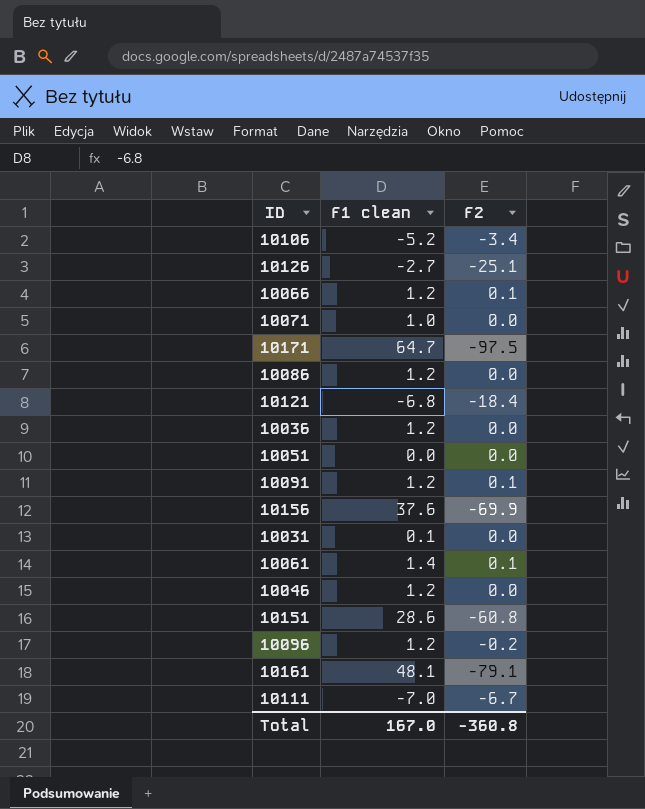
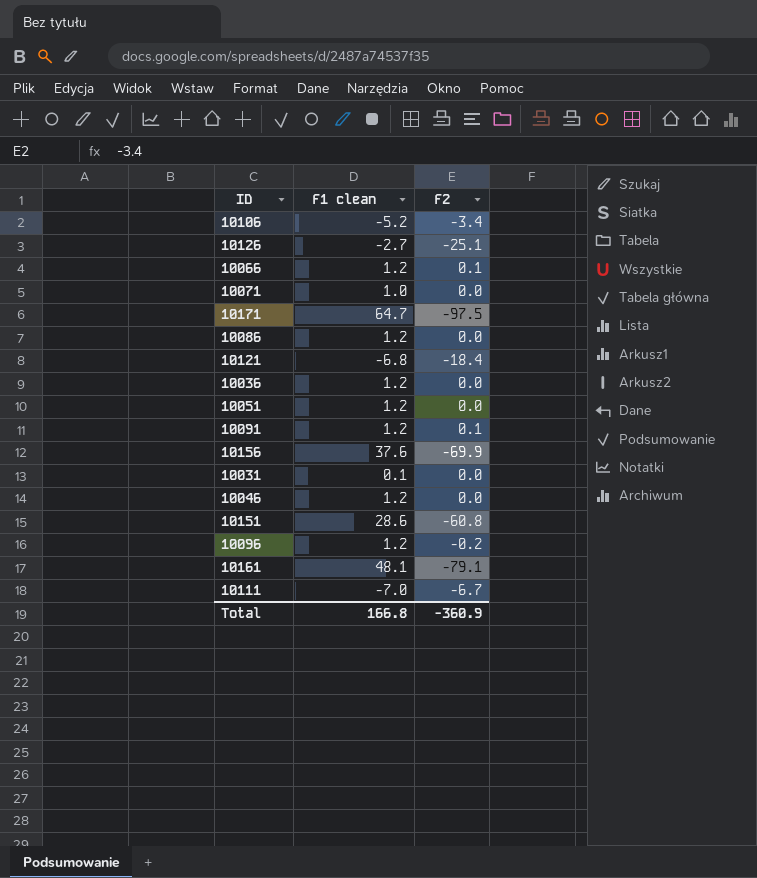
row 10061: 1.4 | 0.1 -> none
10051 | F1 clean: 0.0 -> 1.2
Total | F1 clean: 167.0 -> 166.8
Total | F2: -360.8 -> -360.9

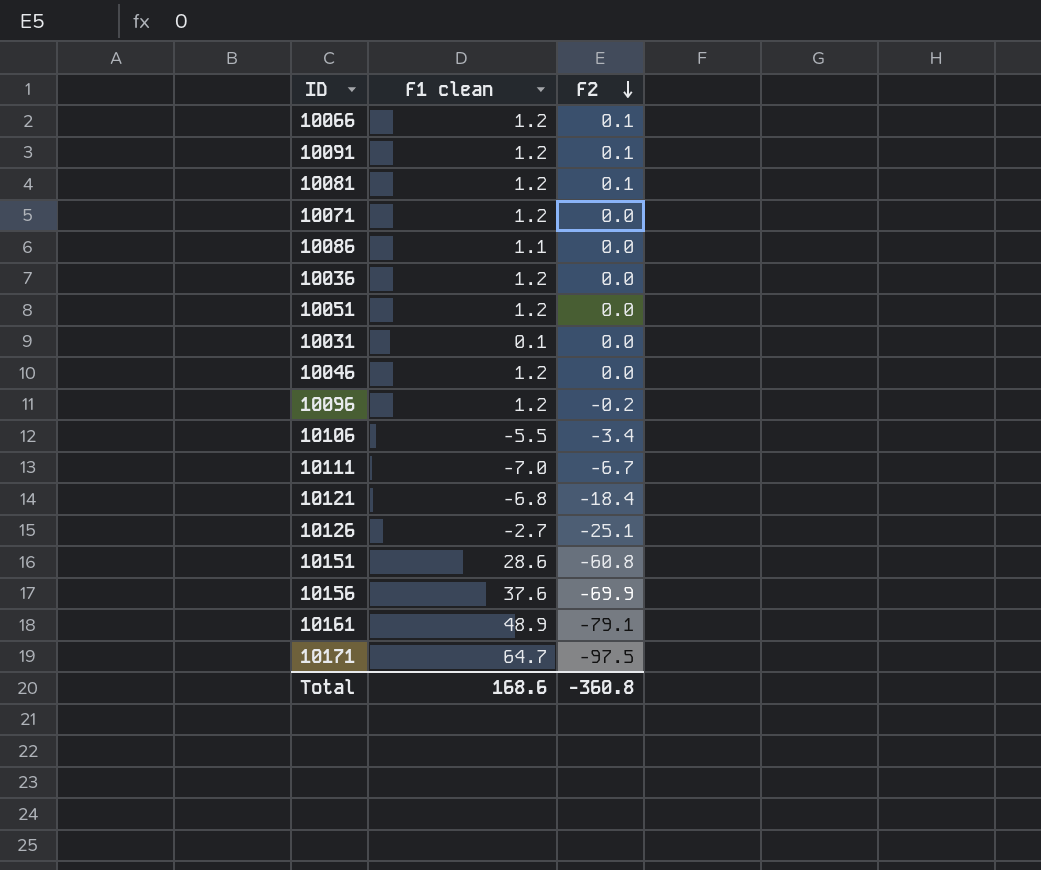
row order: none -> F2 descending
row 10081: none -> 1.2 | 0.1
10071 | F1 clean: 1.0 -> 1.2
10086 | F1 clean: 1.2 -> 1.1
10106 | F1 clean: -5.2 -> -5.5
10161 | F1 clean: 48.1 -> 48.9
Total | F1 clean: 166.8 -> 168.6
Total | F2: -360.9 -> -360.8

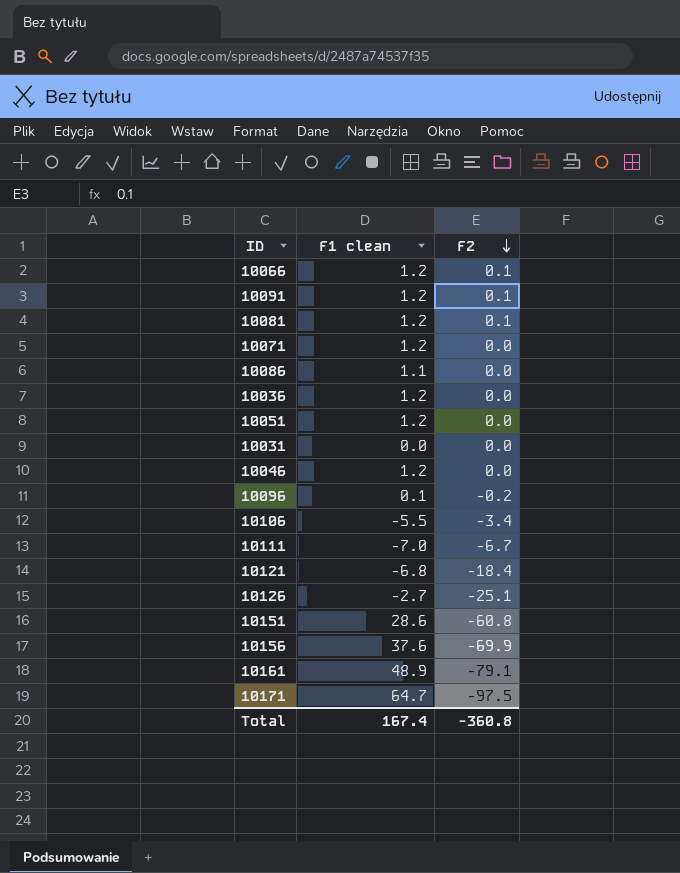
10031 | F1 clean: 0.1 -> 0.0
10096 | F1 clean: 1.2 -> 0.1
Total | F1 clean: 168.6 -> 167.4

